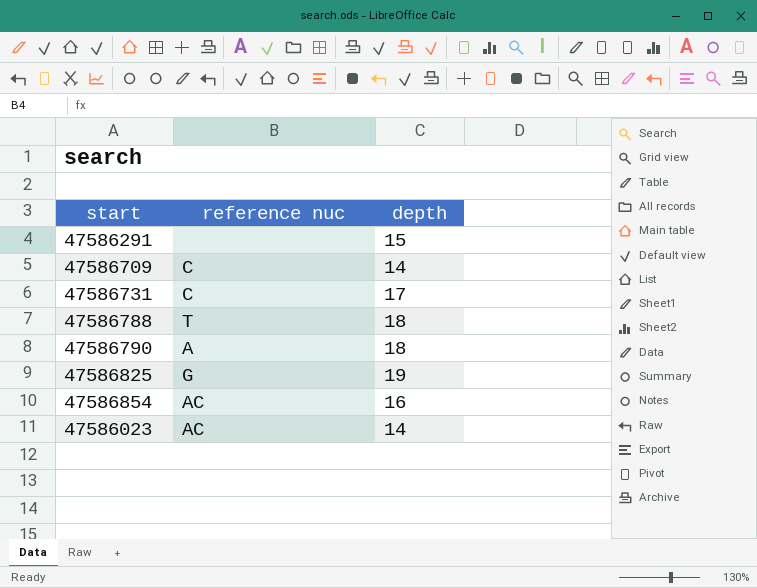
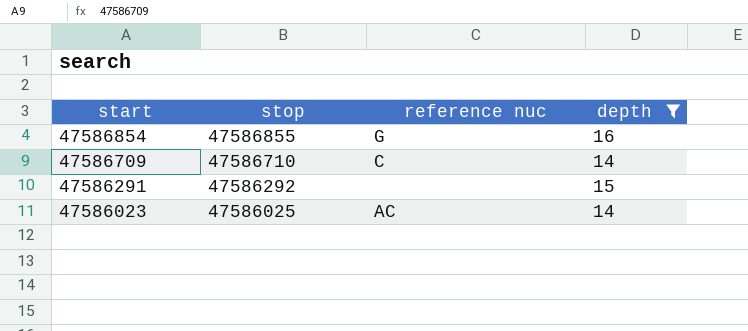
filter: none -> depth <= 16
row order: none -> start descending
column stop | position: none -> 2
47586854 | reference nuc: AC -> G

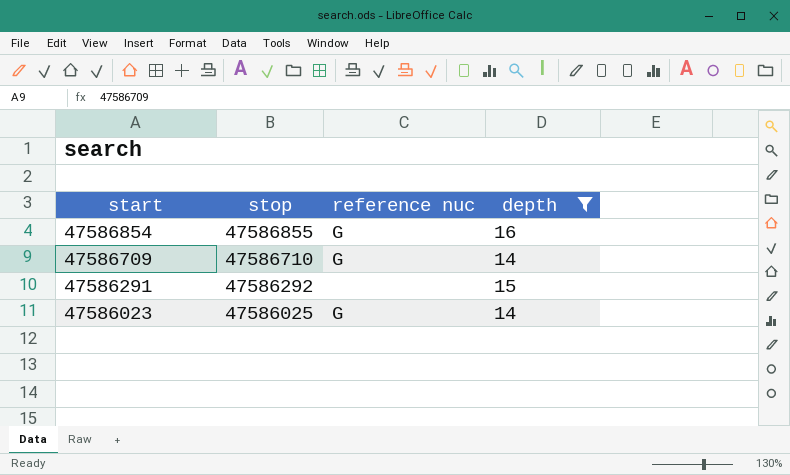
47586709 | reference nuc: C -> G
47586023 | reference nuc: AC -> G

